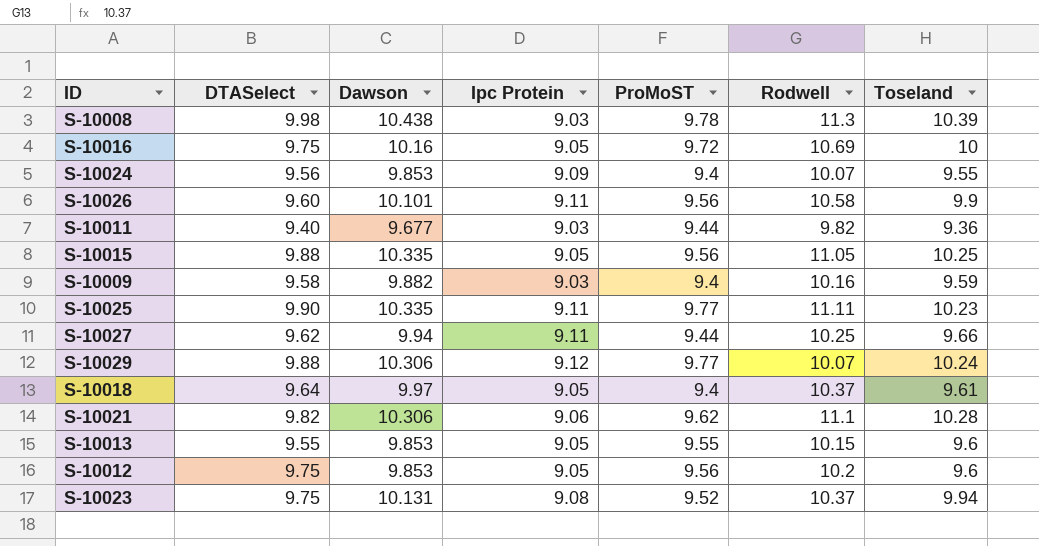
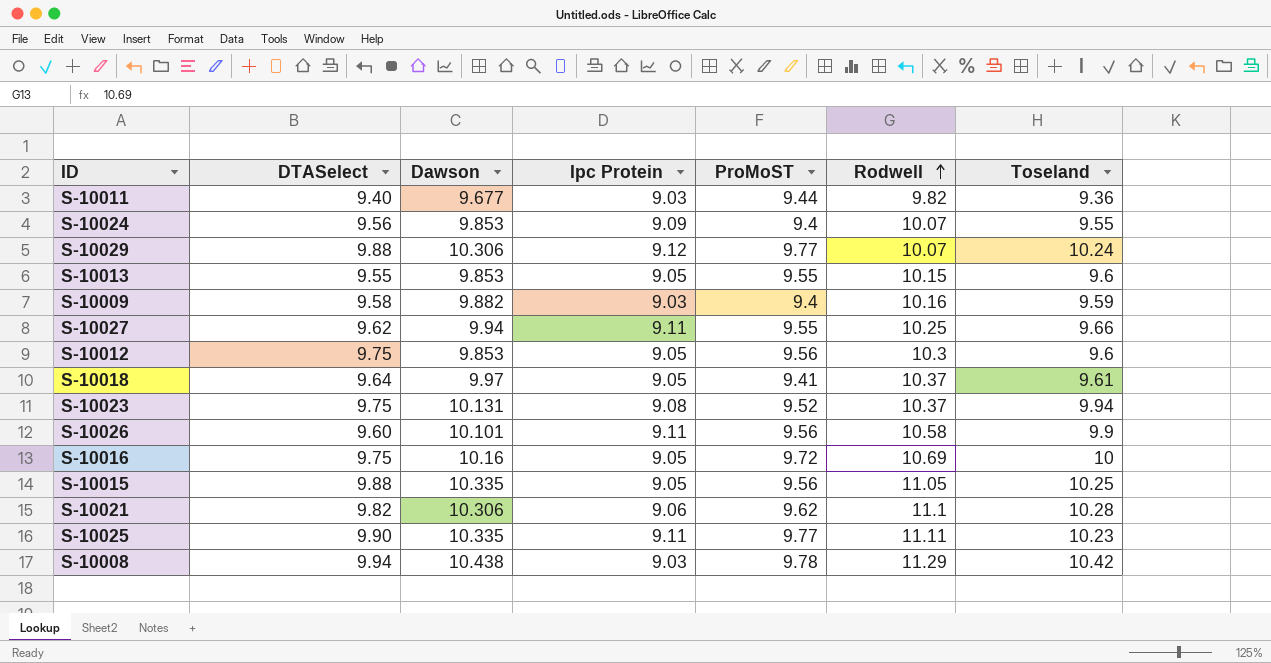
row order: none -> Rodwell ascending
S-10027 | ProMoST: 9.44 -> 9.55
S-10012 | Rodwell: 10.2 -> 10.3
S-10018 | ProMoST: 9.4 -> 9.41
S-10008 | DTASelect: 9.98 -> 9.94
S-10008 | Rodwell: 11.3 -> 11.29
S-10008 | Toseland: 10.39 -> 10.42

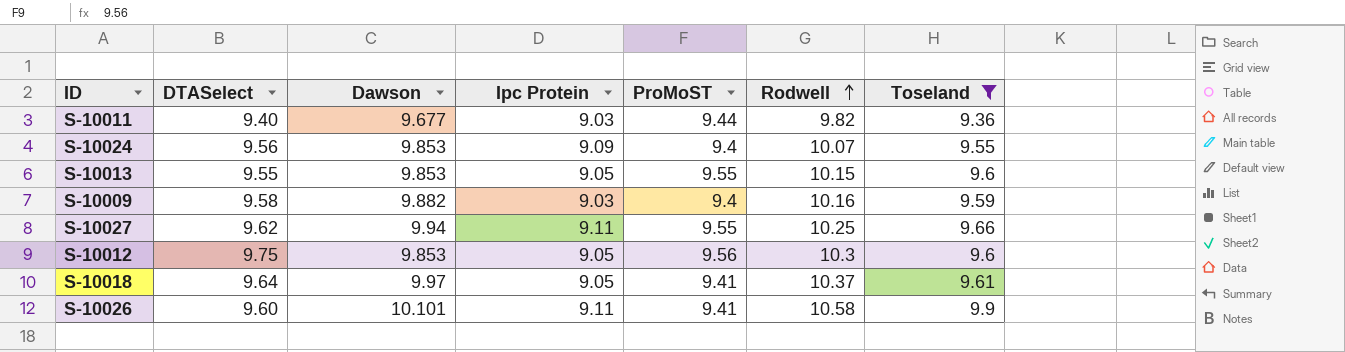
filter: none -> Toseland <= 9.9
S-10026 | ProMoST: 9.56 -> 9.41

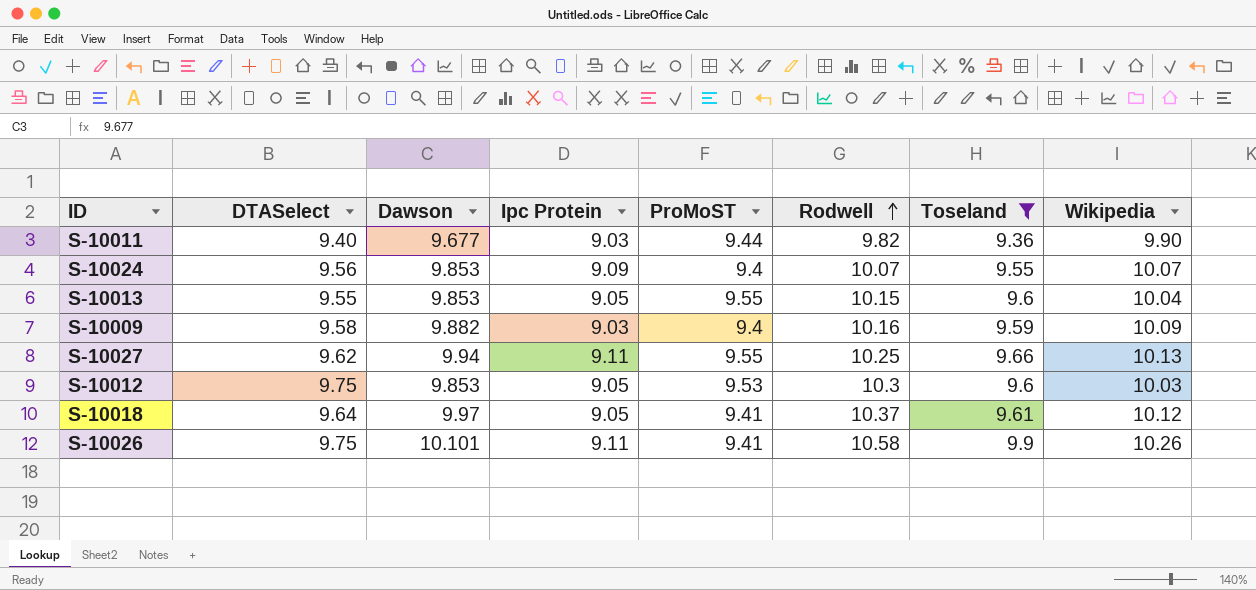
column Wikipedia | position: none -> 8
S-10012 | ProMoST: 9.56 -> 9.53
S-10026 | DTASelect: 9.60 -> 9.75

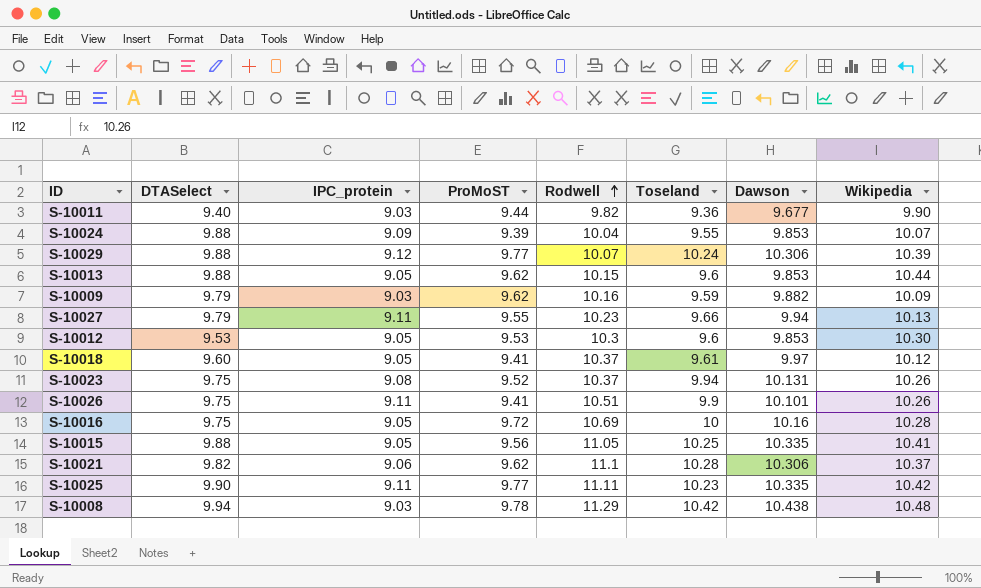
filter: Toseland <= 9.9 -> none
column name: Ipc Protein -> IPC_protein
column Dawson | position: 3 -> 7
S-10024 | DTASelect: 9.56 -> 9.88
S-10024 | ProMoST: 9.4 -> 9.39
S-10024 | Rodwell: 10.07 -> 10.04
S-10013 | DTASelect: 9.55 -> 9.88
S-10013 | ProMoST: 9.55 -> 9.62
S-10013 | Wikipedia: 10.04 -> 10.44
S-10009 | DTASelect: 9.58 -> 9.79
S-10009 | ProMoST: 9.4 -> 9.62
S-10027 | DTASelect: 9.62 -> 9.79
S-10027 | Rodwell: 10.25 -> 10.23
S-10012 | DTASelect: 9.75 -> 9.53
S-10012 | Wikipedia: 10.03 -> 10.30
S-10018 | DTASelect: 9.64 -> 9.60
S-10026 | Rodwell: 10.58 -> 10.51

